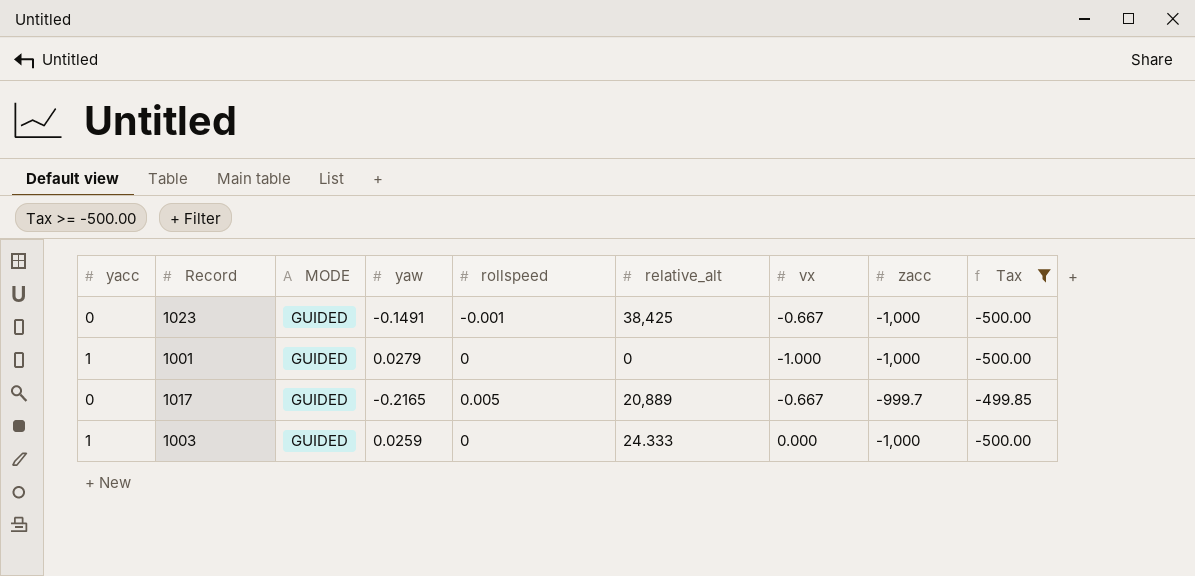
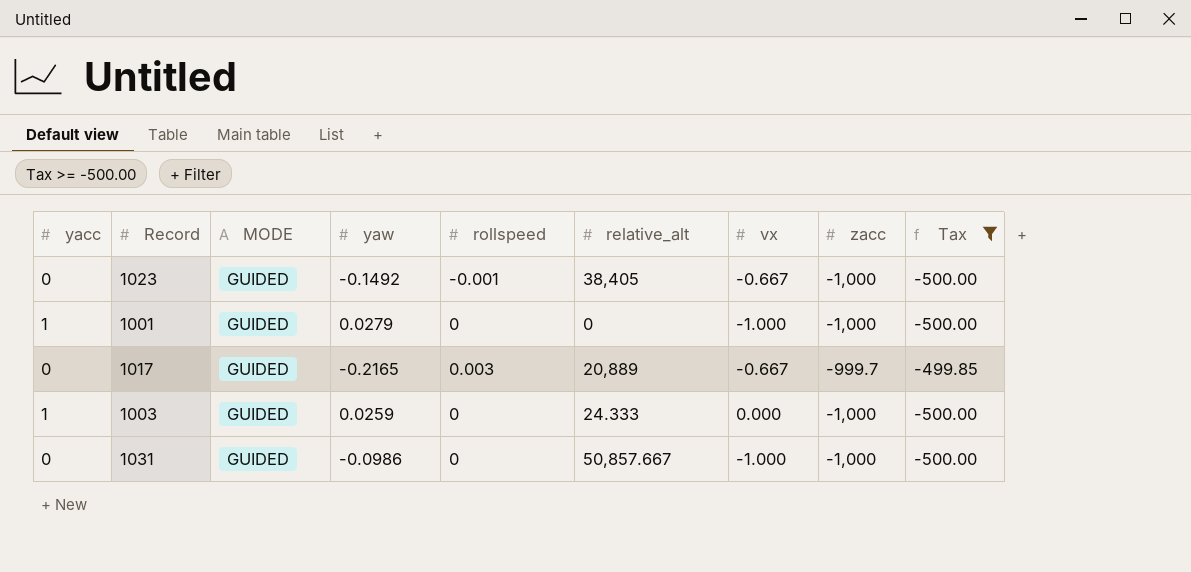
1023 | yaw: -0.1491 -> -0.1492
1023 | relative_alt: 38,425 -> 38,405
1017 | rollspeed: 0.005 -> 0.003
row 1031: none -> 0 | GUIDED | -0.0986 | 0 | 50,857.667 | -1.000 | -1,000 | -500.00

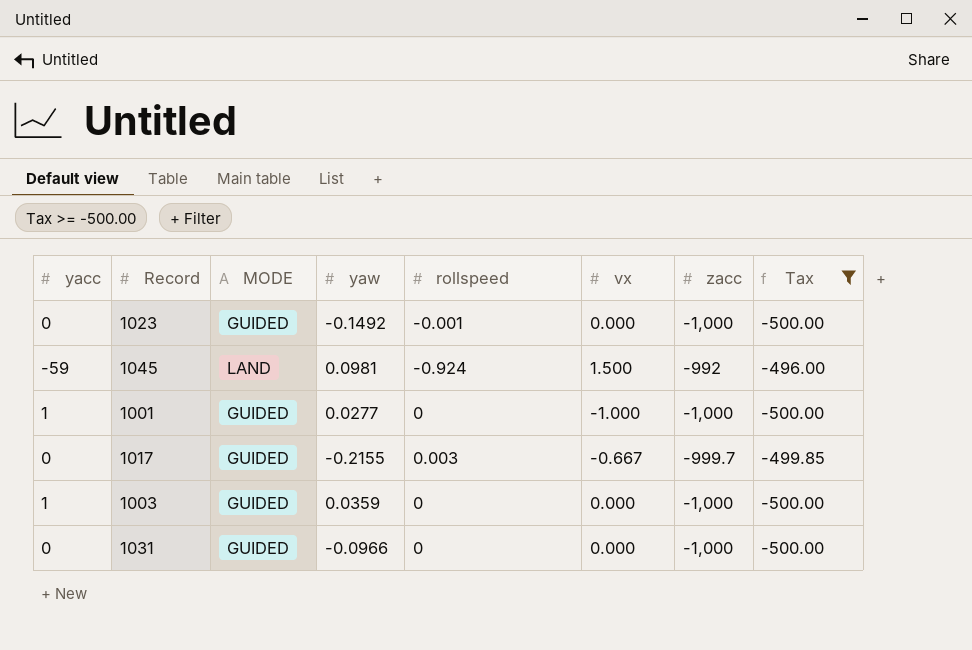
column relative_alt | position: 6 -> none
1023 | vx: -0.667 -> 0.000
row 1045: none -> -59 | LAND | 0.0981 | -0.924 | 1.500 | -992 | -496.00
1001 | yaw: 0.0279 -> 0.0277
1017 | yaw: -0.2165 -> -0.2155
1003 | yaw: 0.0259 -> 0.0359
1031 | yaw: -0.0986 -> -0.0966
1031 | vx: -1.000 -> 0.000

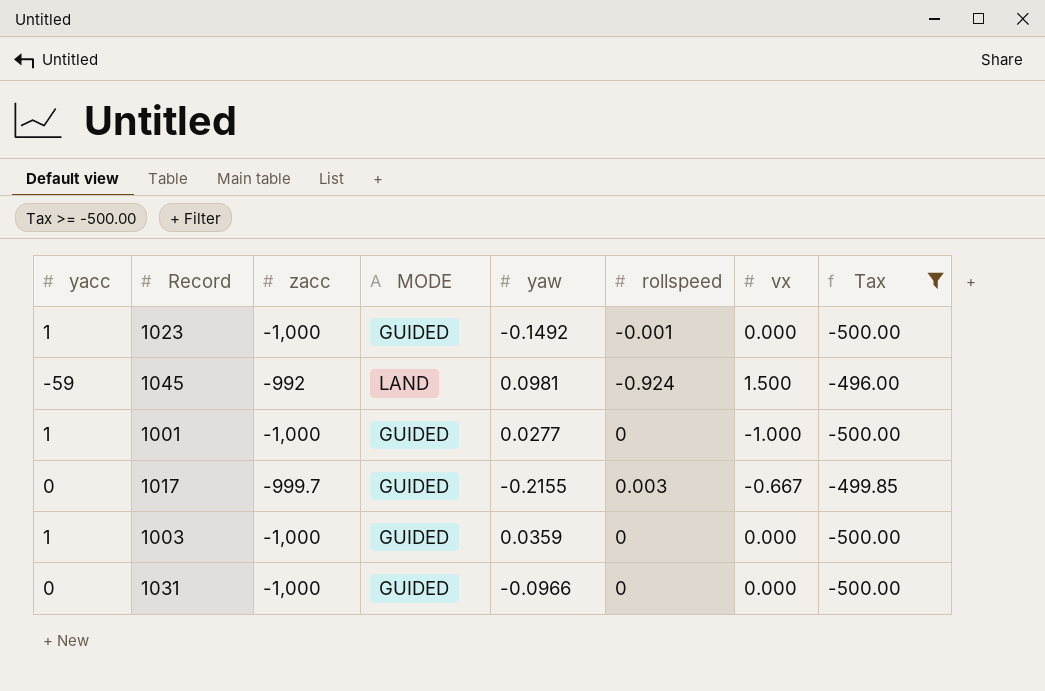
column zacc | position: 7 -> 3
1023 | yacc: 0 -> 1

